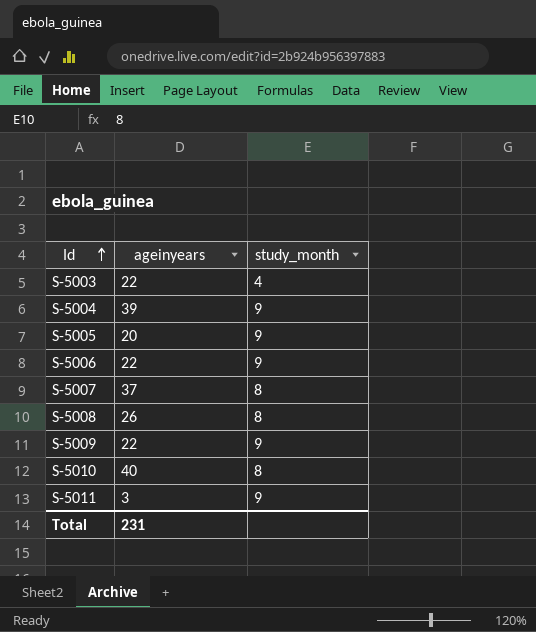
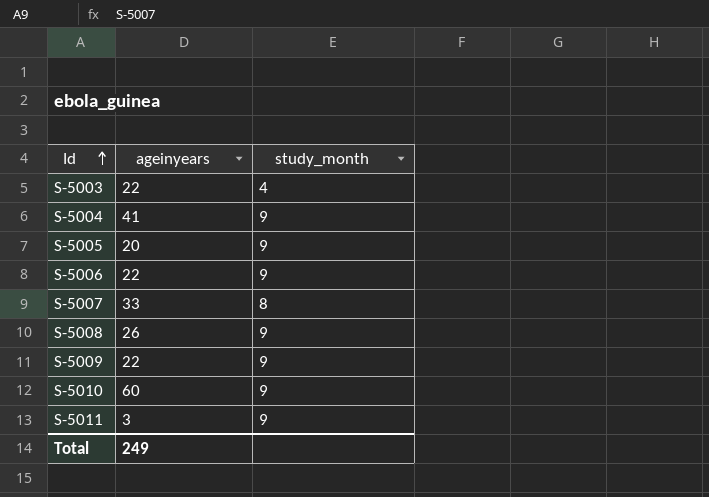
S-5004 | ageinyears: 39 -> 41
S-5007 | ageinyears: 37 -> 33
S-5008 | study_month: 8 -> 9
S-5010 | ageinyears: 40 -> 60
S-5010 | study_month: 8 -> 9
Total | ageinyears: 231 -> 249

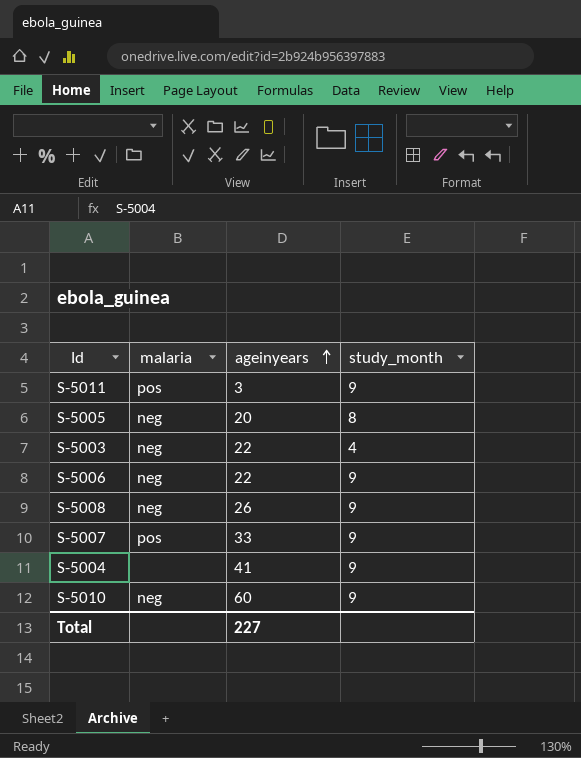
row order: Id ascending -> ageinyears ascending
column malaria | position: none -> 2
row S-5009: 22 | 9 -> none
S-5005 | study_month: 9 -> 8
S-5007 | study_month: 8 -> 9
Total | ageinyears: 249 -> 227

